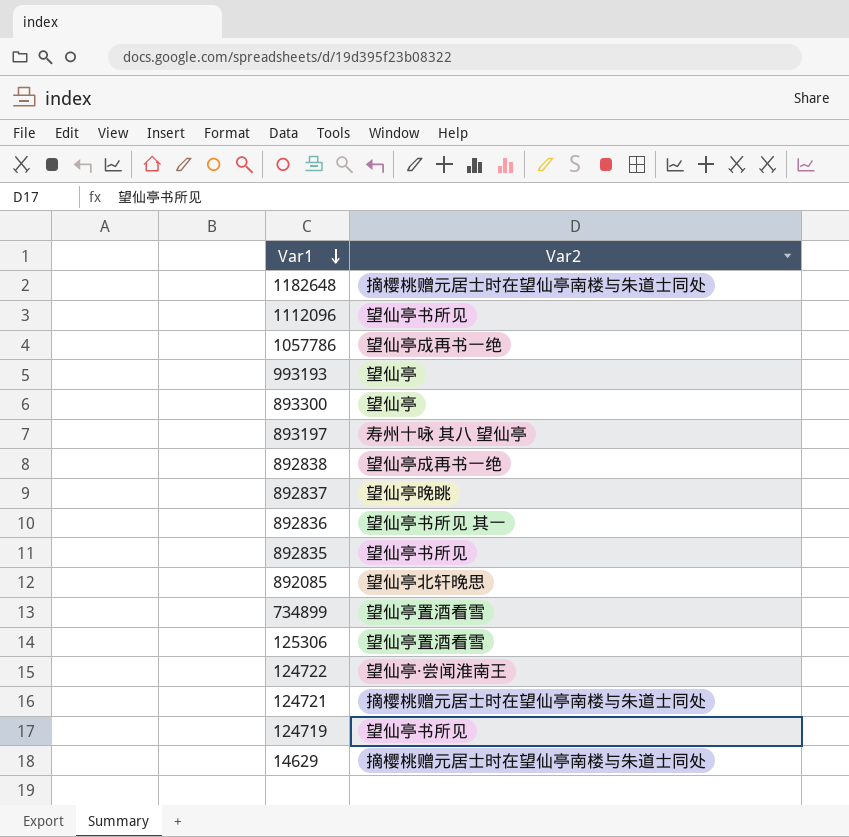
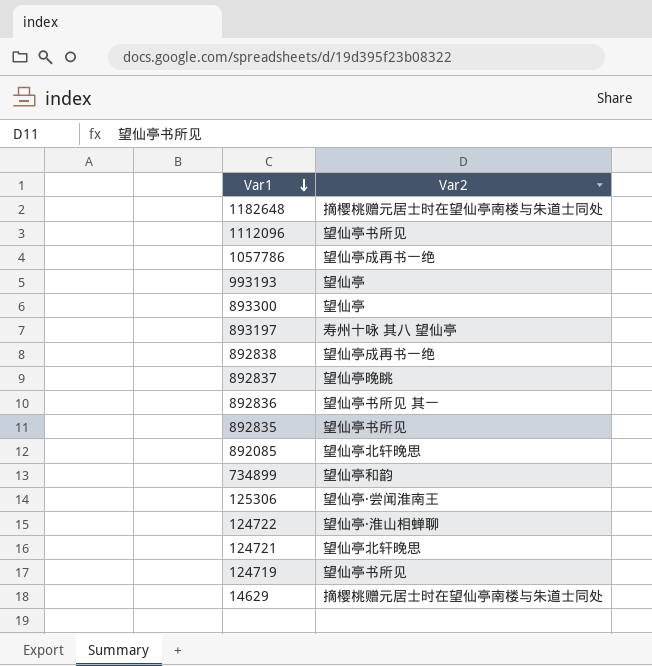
734899 | Var2: 望仙亭置酒看雪 -> 望仙亭和韵
125306 | Var2: 望仙亭置酒看雪 -> 望仙亭·尝闻淮南王
124722 | Var2: 望仙亭·尝闻淮南王 -> 望仙亭·淮山相蝉聊
124721 | Var2: 摘樱桃赠元居士时在望仙亭南楼与朱道士同处 -> 望仙亭北轩晚思

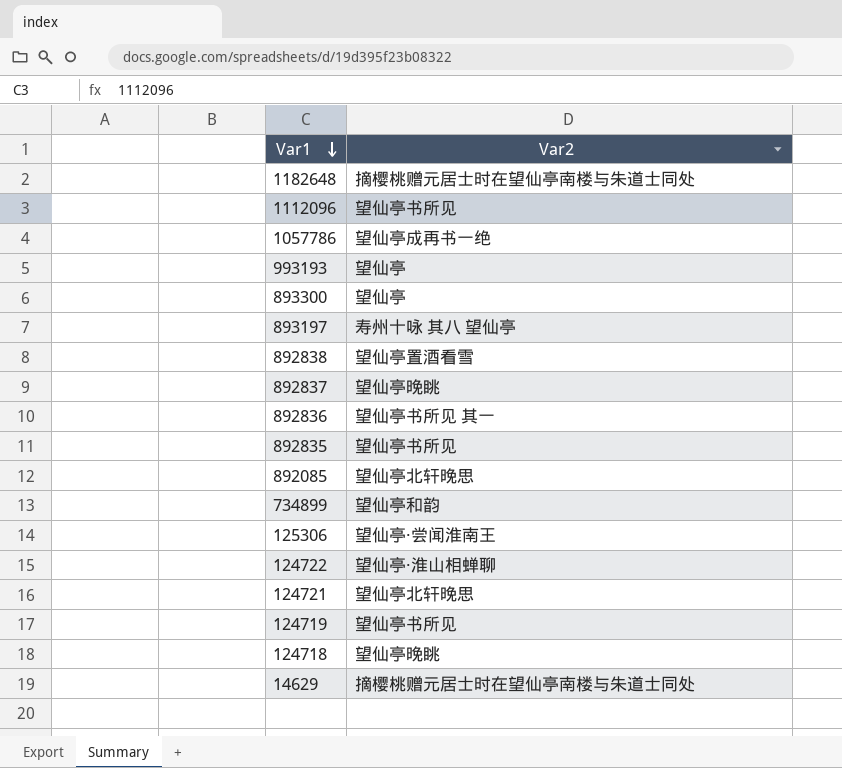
892838 | Var2: 望仙亭成再书一绝 -> 望仙亭置酒看雪
row 124718: none -> 望仙亭晚眺

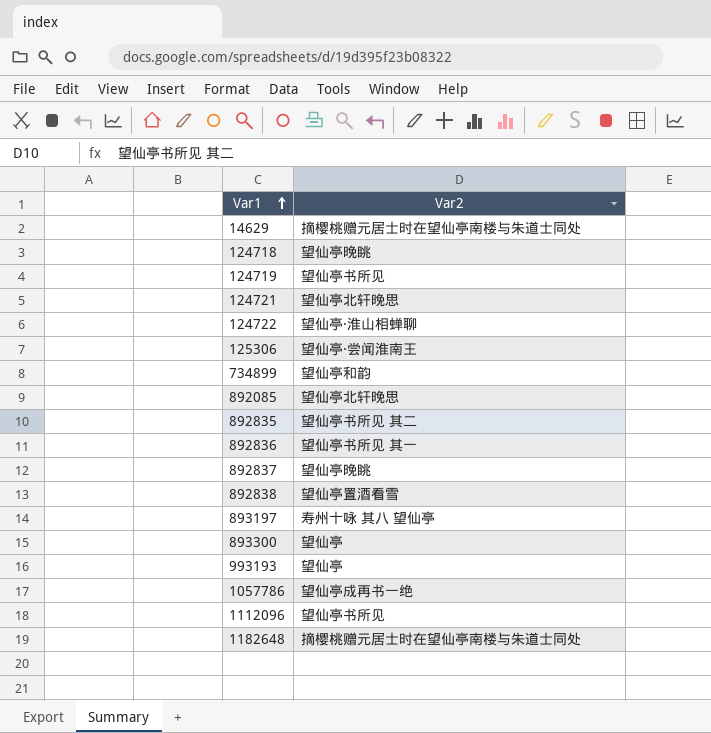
row order: Var1 descending -> Var1 ascending
892835 | Var2: 望仙亭书所见 -> 望仙亭书所见 其二

